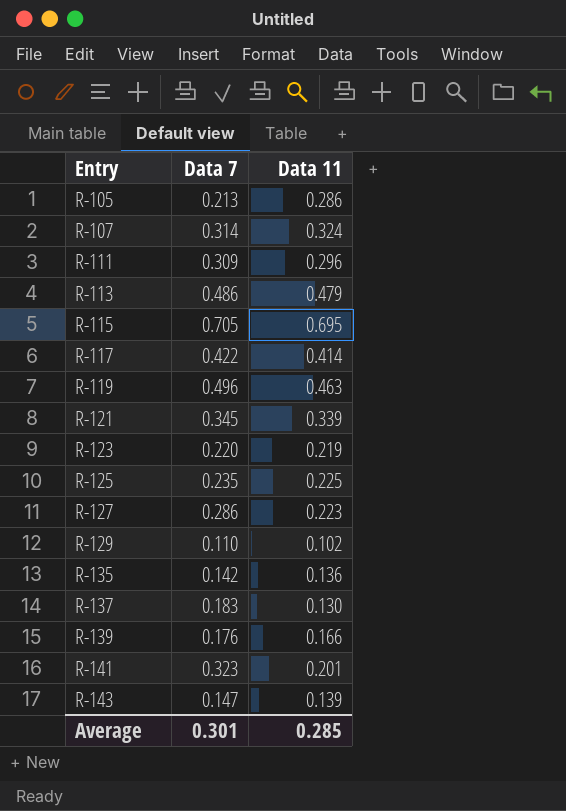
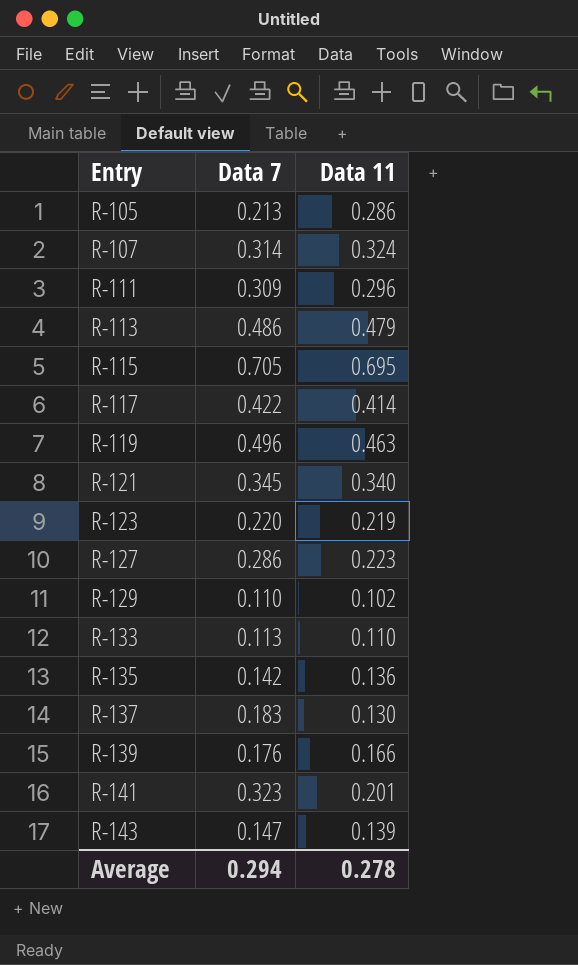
row R-125: 0.235 | 0.225 -> none
R-121 | Data 11: 0.339 -> 0.340
row R-133: none -> 0.113 | 0.110
Average | Data 7: 0.301 -> 0.294
Average | Data 11: 0.285 -> 0.278

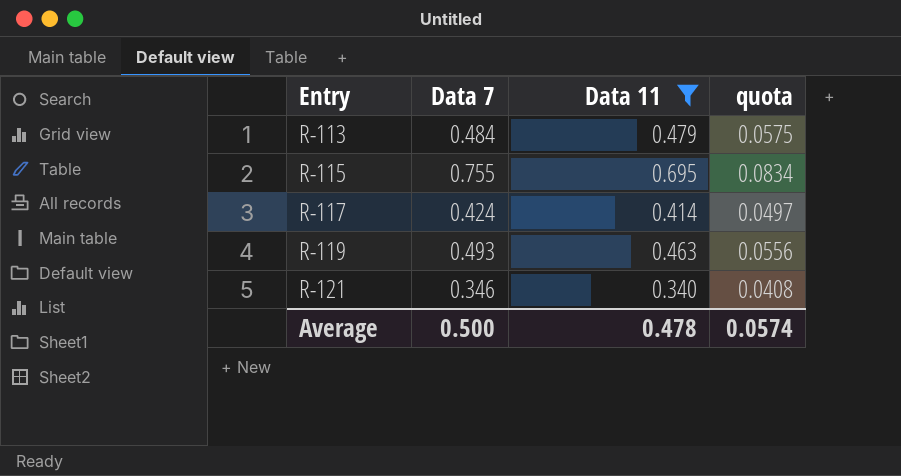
filter: none -> Data 11 >= 0.340
column quota | formula: none -> [Data 11] * 0.12
R-113 | Data 7: 0.486 -> 0.484
R-115 | Data 7: 0.705 -> 0.755
R-117 | Data 7: 0.422 -> 0.424
R-119 | Data 7: 0.496 -> 0.493
R-121 | Data 7: 0.345 -> 0.346
Average | Data 7: 0.294 -> 0.500
Average | Data 11: 0.278 -> 0.478

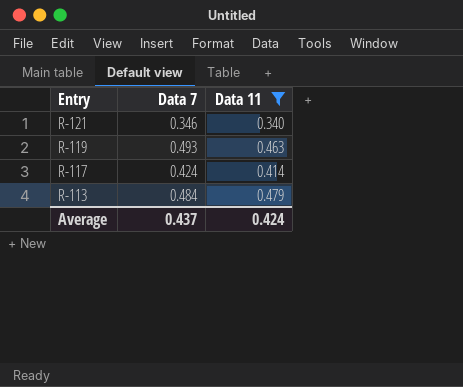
row order: Entry ascending -> Entry descending
column quota | formula: [Data 11] * 0.12 -> none
row R-115: 0.755 | 0.695 | 0.0834 -> none
Average | Data 7: 0.500 -> 0.437
Average | Data 11: 0.478 -> 0.424

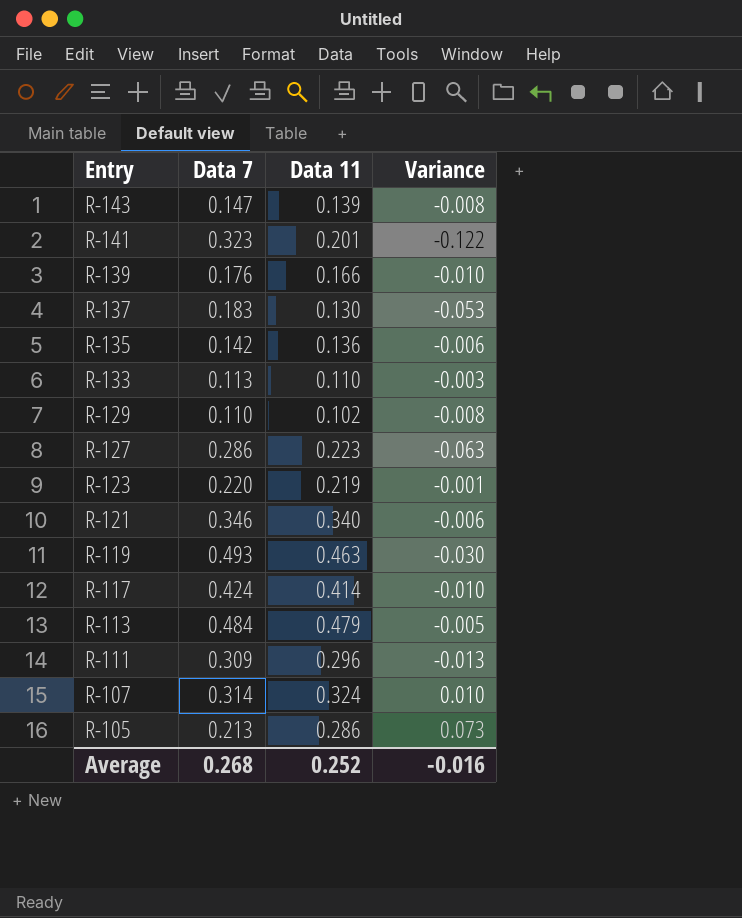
filter: Data 11 >= 0.340 -> none
column Variance | formula: none -> [Data 11] - [Data 7]
Average | Data 7: 0.437 -> 0.268
Average | Data 11: 0.424 -> 0.252

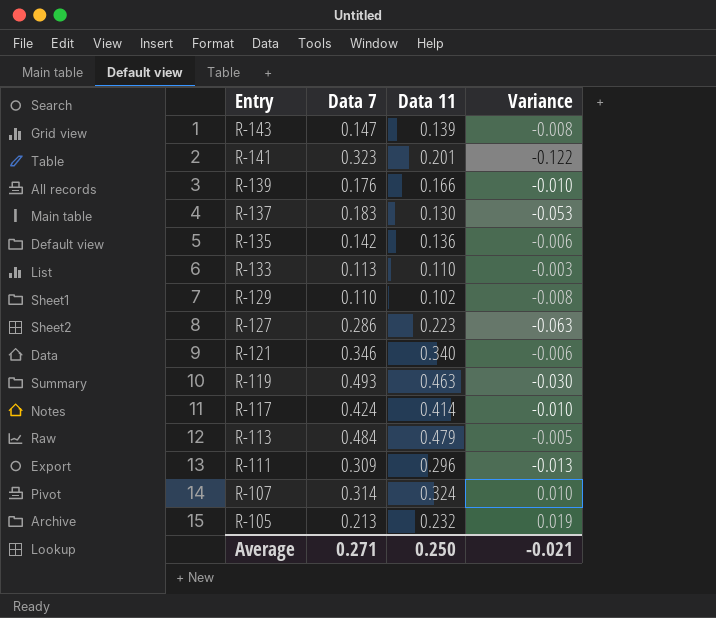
row R-123: 0.220 | 0.219 | -0.001 -> none
R-105 | Data 11: 0.286 -> 0.232
R-105 | Variance: 0.073 -> 0.019
Average | Data 7: 0.268 -> 0.271
Average | Data 11: 0.252 -> 0.250
Average | Variance: -0.016 -> -0.021

